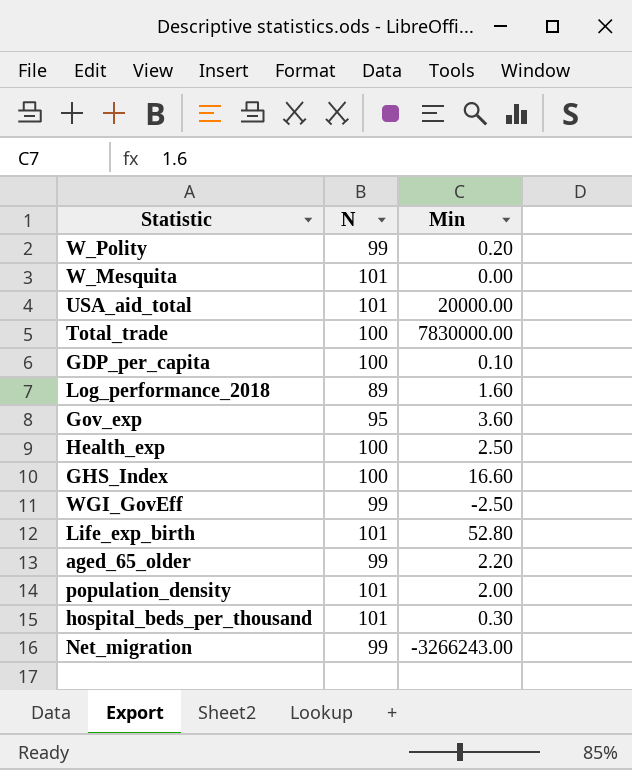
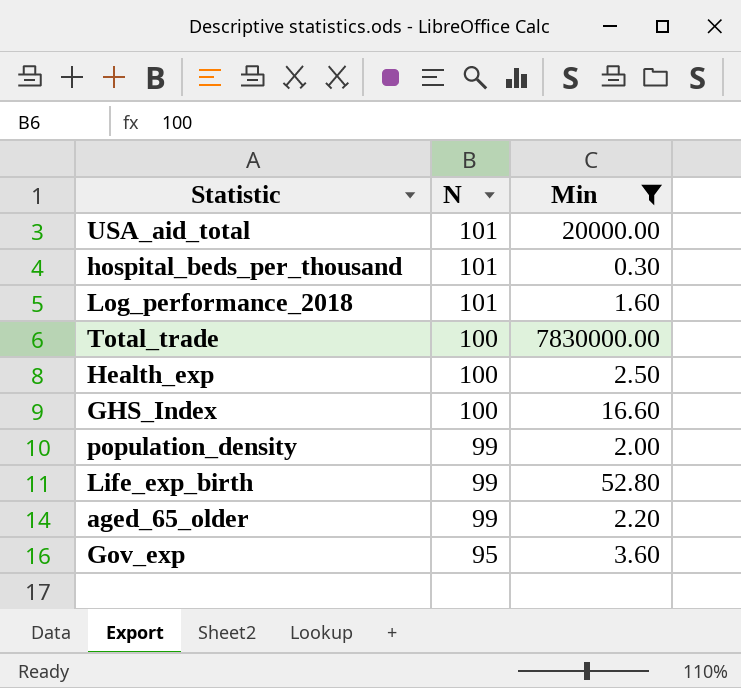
filter: none -> Min >= 0.30
row order: none -> N descending
Log_performance_2018 | N: 89 -> 101
population_density | N: 101 -> 99
Life_exp_birth | N: 101 -> 99

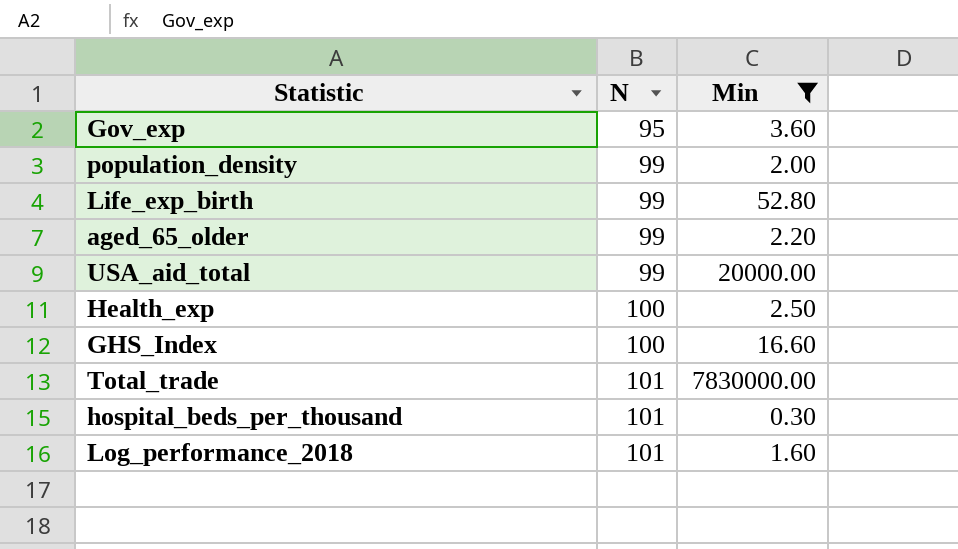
row order: N descending -> N ascending
USA_aid_total | N: 101 -> 99
Total_trade | N: 100 -> 101

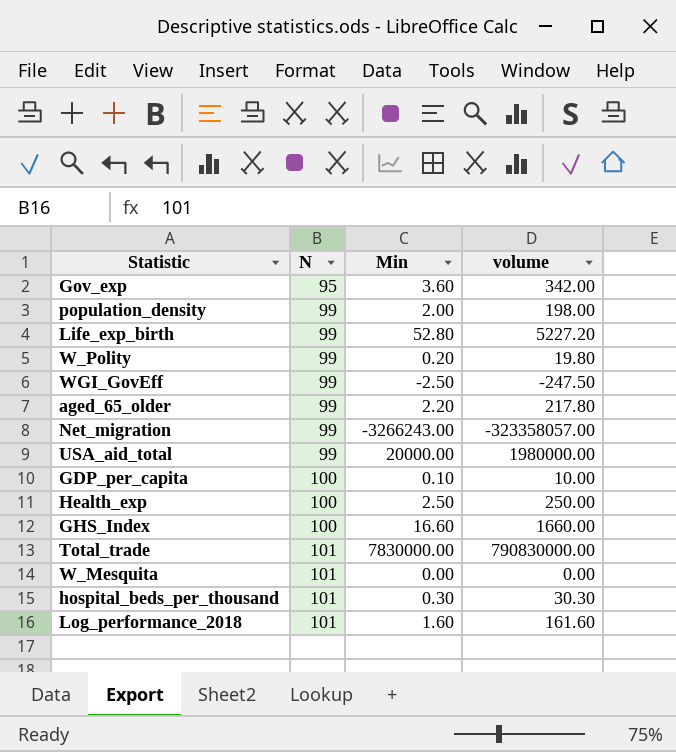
filter: Min >= 0.30 -> none
column volume | formula: none -> [N] * [Min]

